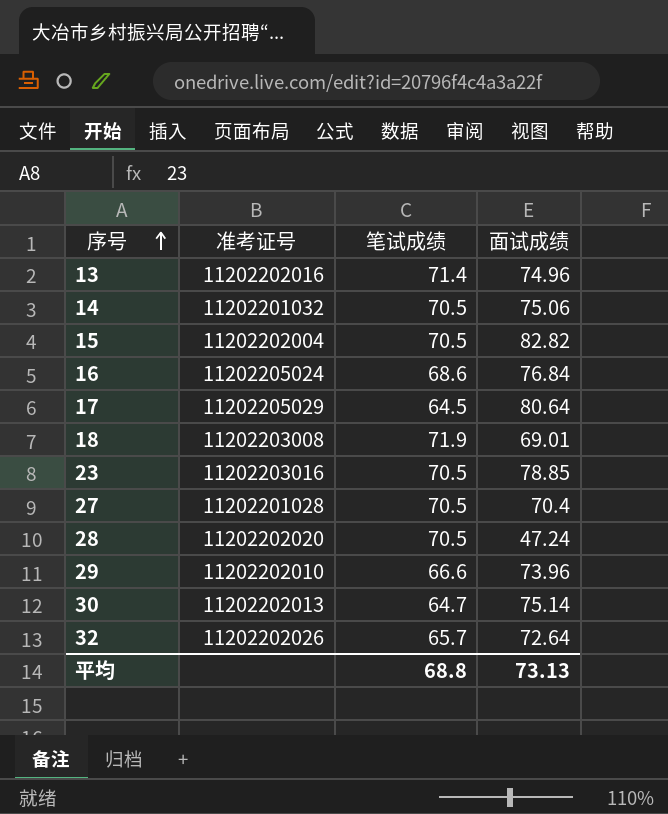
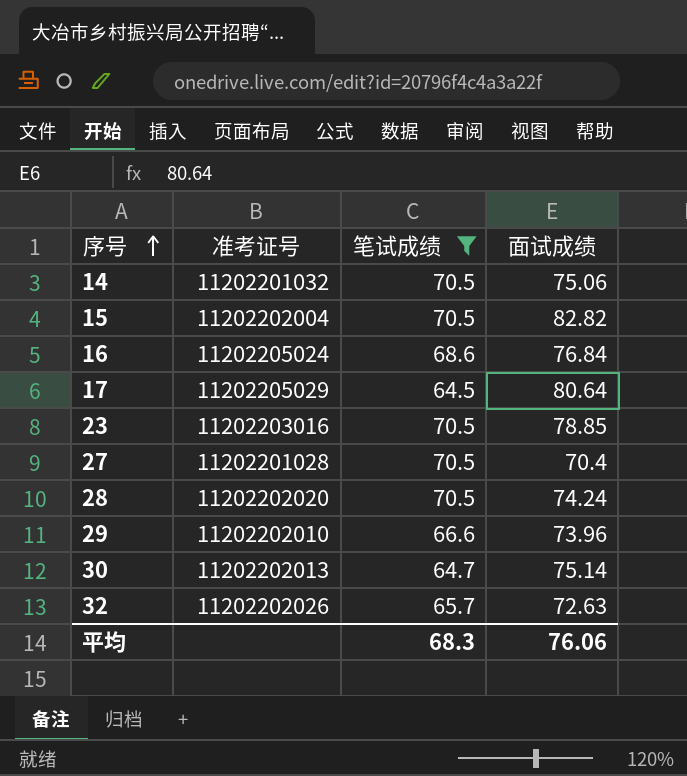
filter: none -> 笔试成绩 <= 70.5
28 | 面试成绩: 47.24 -> 74.24
32 | 面试成绩: 72.64 -> 72.63
平均 | 笔试成绩: 68.8 -> 68.3
平均 | 面试成绩: 73.13 -> 76.06

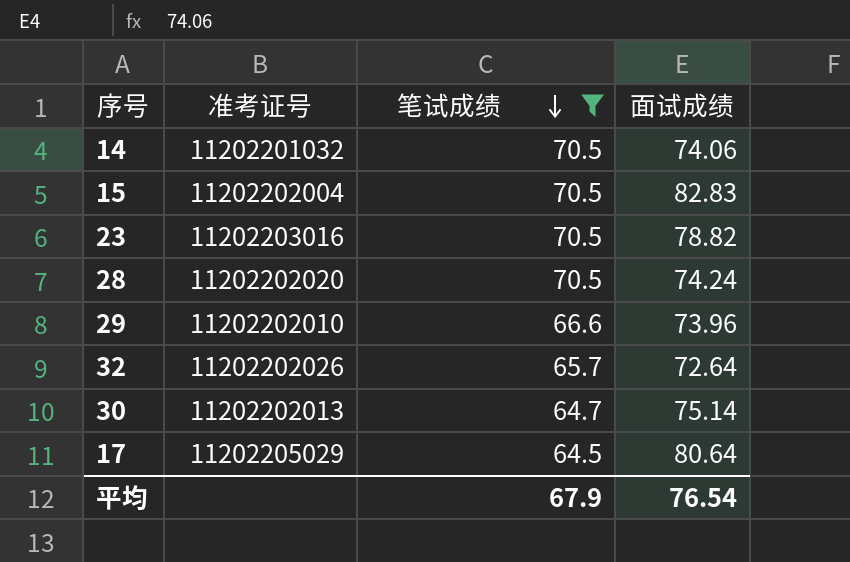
row order: 序号 ascending -> 笔试成绩 descending
row 16: 11202205024 | 68.6 | 76.84 -> none
row 27: 11202201028 | 70.5 | 70.4 -> none
14 | 面试成绩: 75.06 -> 74.06
15 | 面试成绩: 82.82 -> 82.83
23 | 面试成绩: 78.85 -> 78.82
32 | 面试成绩: 72.63 -> 72.64
平均 | 笔试成绩: 68.3 -> 67.9
平均 | 面试成绩: 76.06 -> 76.54

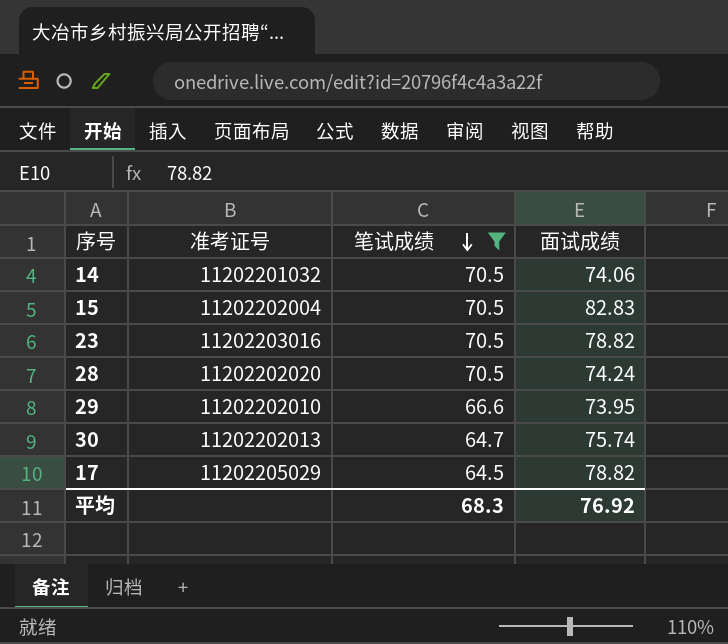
row 32: 11202202026 | 65.7 | 72.64 -> none
29 | 面试成绩: 73.96 -> 73.95
30 | 面试成绩: 75.14 -> 75.74
17 | 面试成绩: 80.64 -> 78.82
平均 | 笔试成绩: 67.9 -> 68.3
平均 | 面试成绩: 76.54 -> 76.92

